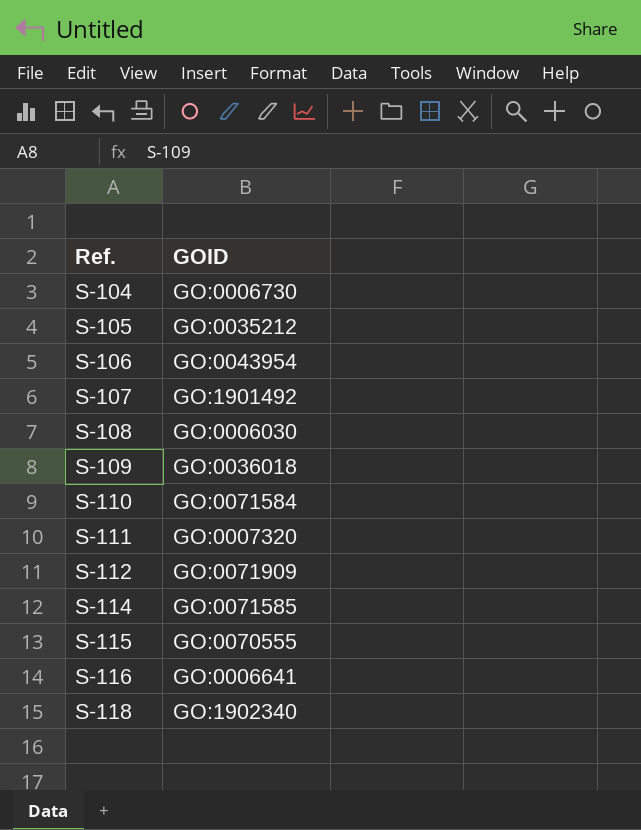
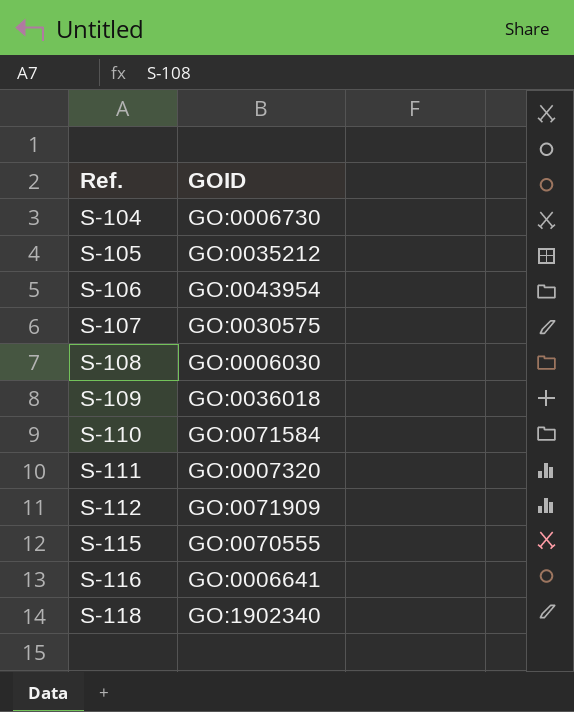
row S-114: GO:0071585 -> none
S-107 | GOID: GO:1901492 -> GO:0030575

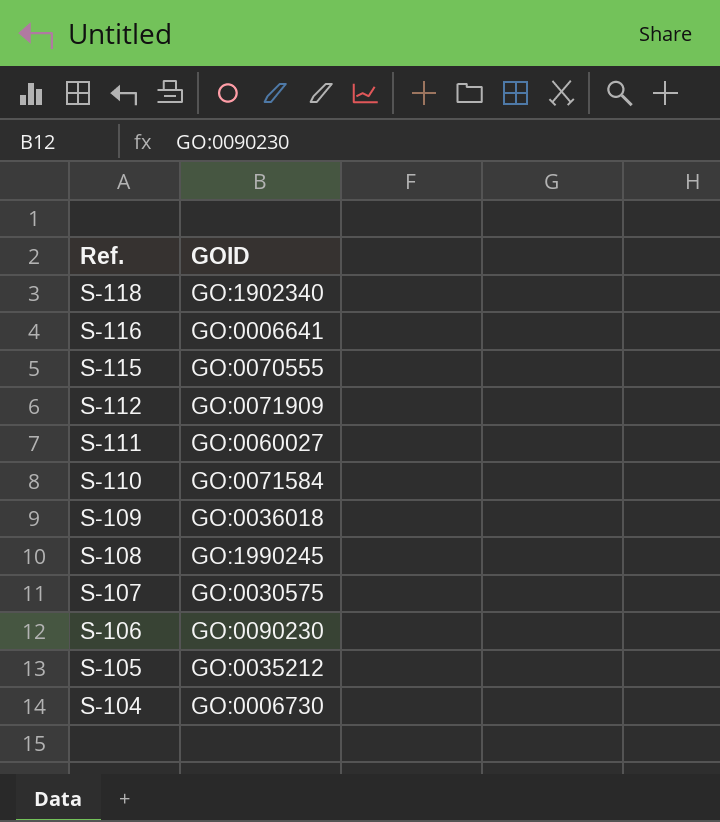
row order: Ref. ascending -> Ref. descending
S-111 | GOID: GO:0007320 -> GO:0060027
S-108 | GOID: GO:0006030 -> GO:1990245
S-106 | GOID: GO:0043954 -> GO:0090230

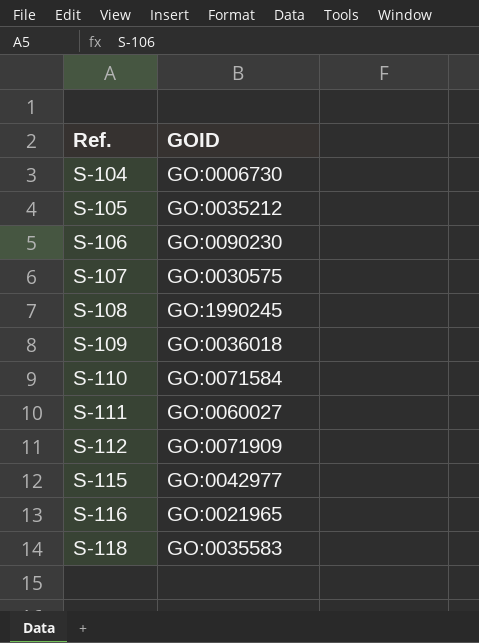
row order: Ref. descending -> Ref. ascending
S-115 | GOID: GO:0070555 -> GO:0042977
S-116 | GOID: GO:0006641 -> GO:0021965
S-118 | GOID: GO:1902340 -> GO:0035583

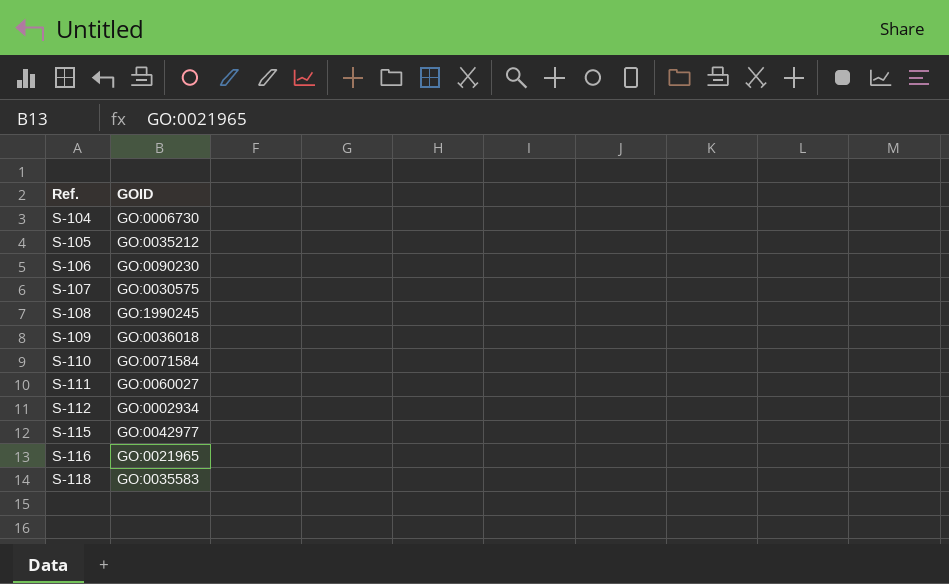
S-112 | GOID: GO:0071909 -> GO:0002934

